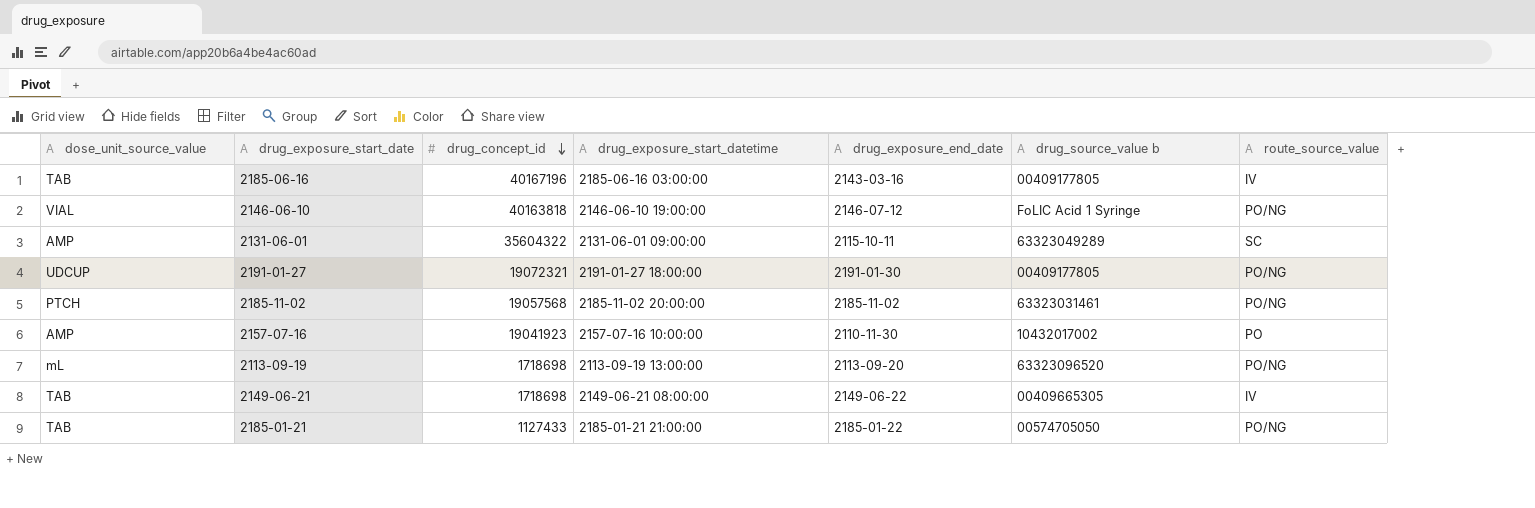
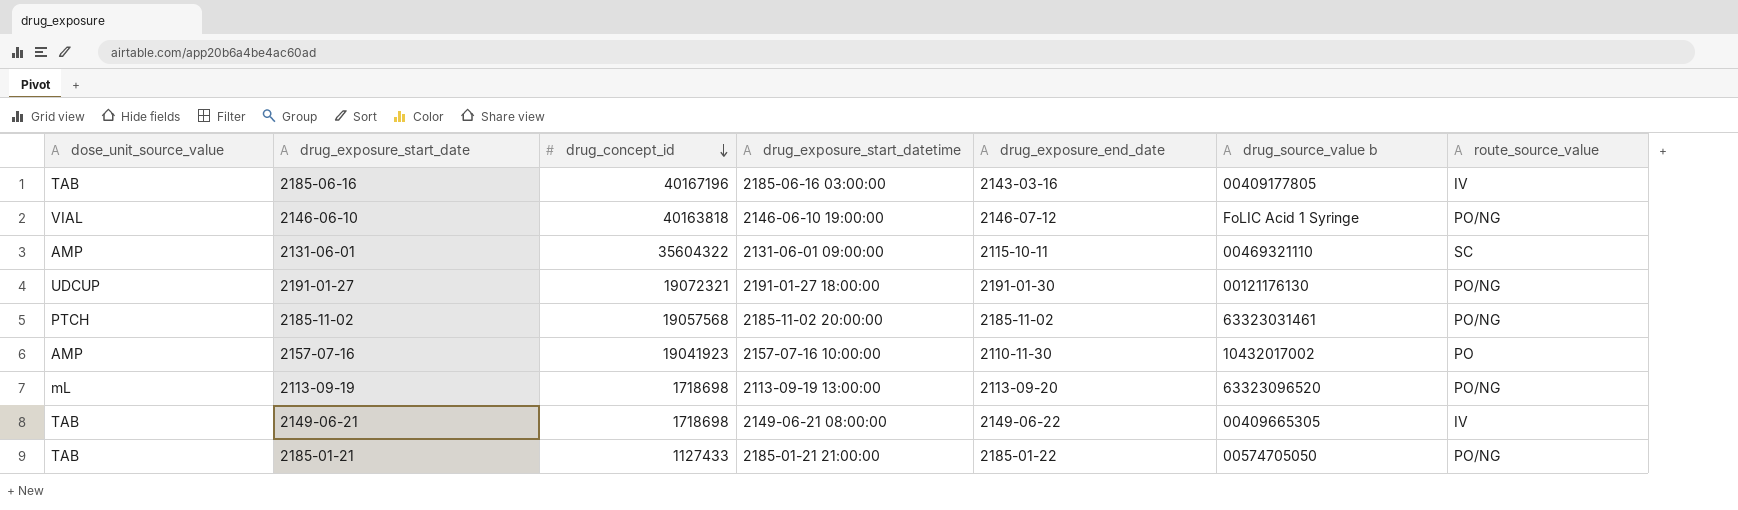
2131-06-01 | drug_source_value b: 63323049289 -> 00469321110
2191-01-27 | drug_source_value b: 00409177805 -> 00121176130

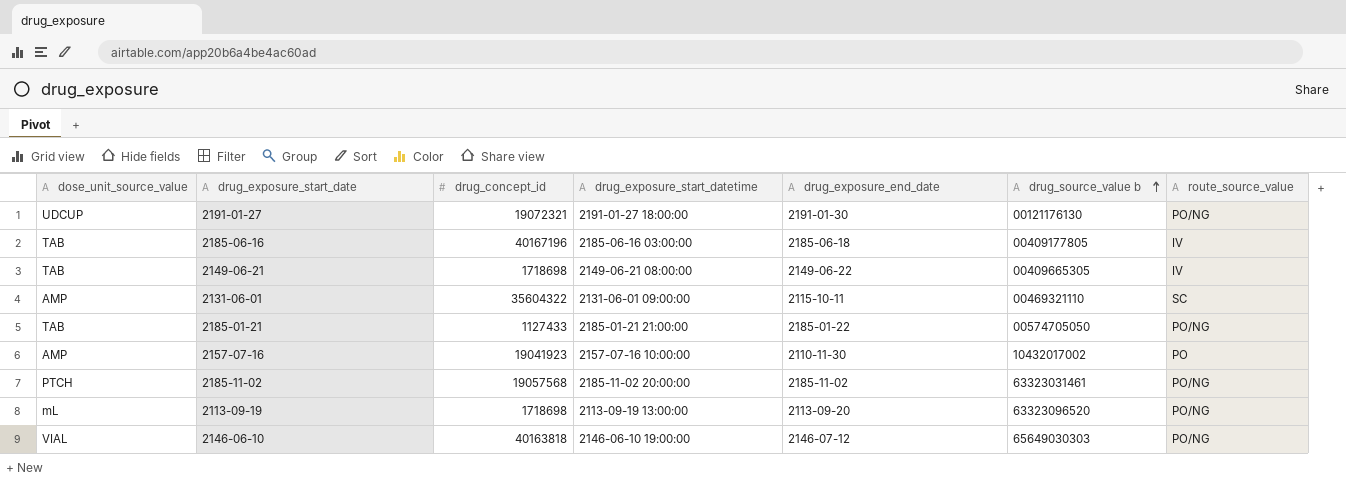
row order: drug_concept_id descending -> drug_source_value b ascending
2185-06-16 | drug_exposure_end_date: 2143-03-16 -> 2185-06-18
2146-06-10 | drug_source_value b: FoLIC Acid 1 Syringe -> 65649030303

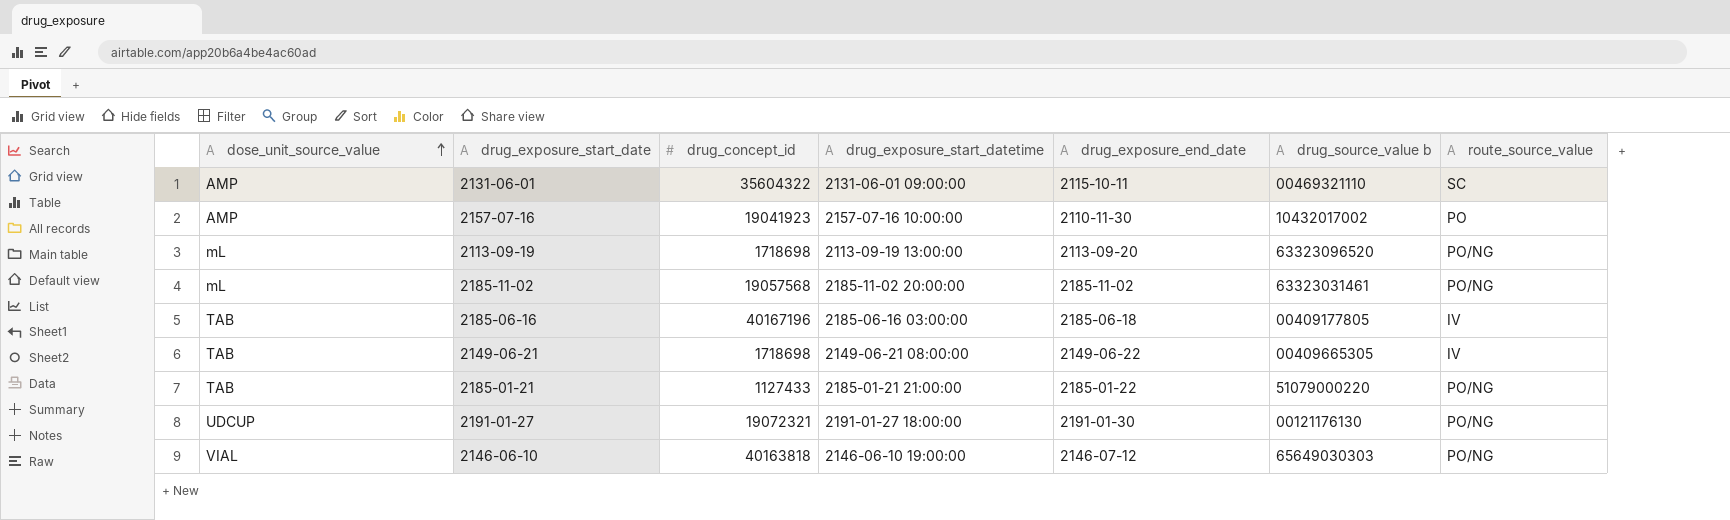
row order: drug_source_value b ascending -> dose_unit_source_value ascending
2185-11-02 | dose_unit_source_value: PTCH -> mL
2185-01-21 | drug_source_value b: 00574705050 -> 51079000220

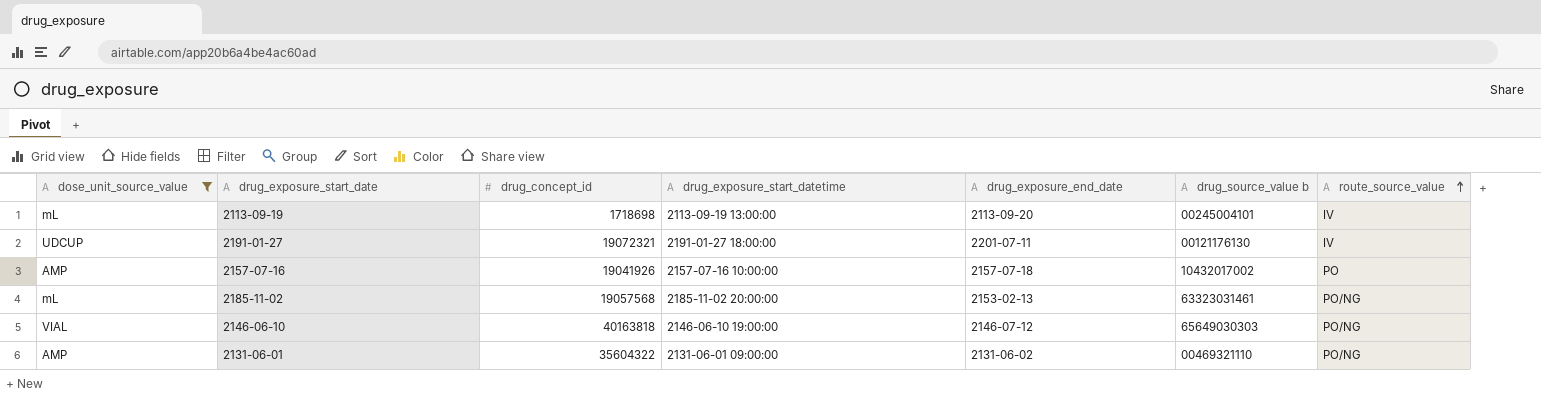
filter: none -> dose_unit_source_value != TAB
row order: dose_unit_source_value ascending -> route_source_value ascending
2113-09-19 | drug_source_value b: 63323096520 -> 00245004101
2113-09-19 | route_source_value: PO/NG -> IV
2191-01-27 | drug_exposure_end_date: 2191-01-30 -> 2201-07-11
2191-01-27 | route_source_value: PO/NG -> IV
2157-07-16 | drug_concept_id: 19041923 -> 19041926
2157-07-16 | drug_exposure_end_date: 2110-11-30 -> 2157-07-18
2185-11-02 | drug_exposure_end_date: 2185-11-02 -> 2153-02-13
2131-06-01 | drug_exposure_end_date: 2115-10-11 -> 2131-06-02
2131-06-01 | route_source_value: SC -> PO/NG

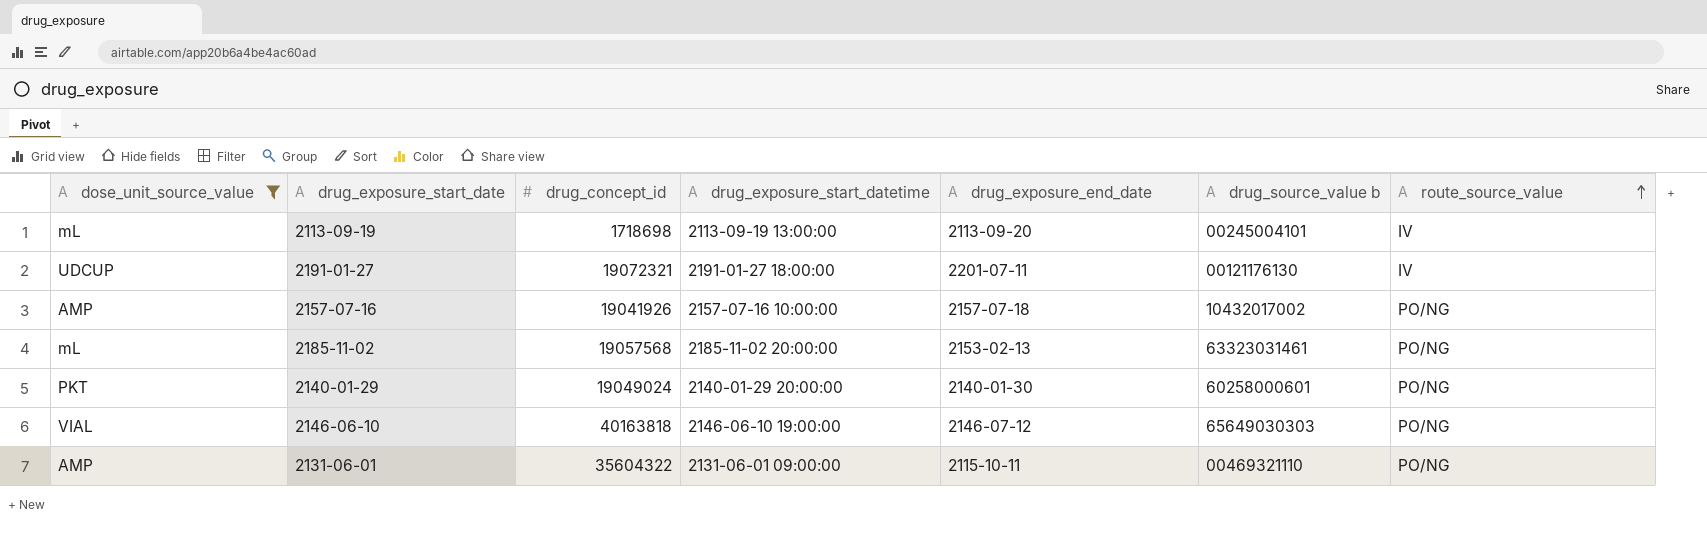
2157-07-16 | route_source_value: PO -> PO/NG
row 2140-01-29: none -> PKT | 19049024 | 2140-01-29 20:00:00 | 2140-01-30 | 60258000601 | PO/NG
2131-06-01 | drug_exposure_end_date: 2131-06-02 -> 2115-10-11

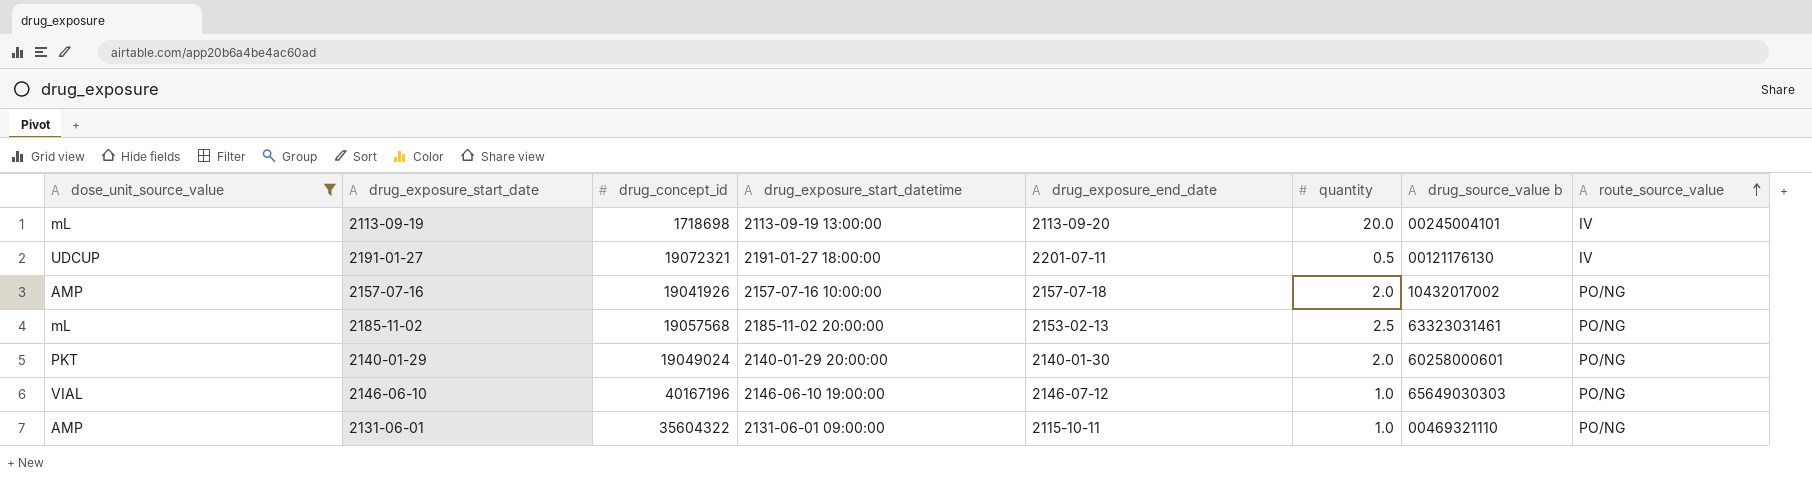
column quantity | position: none -> 6
2146-06-10 | drug_concept_id: 40163818 -> 40167196

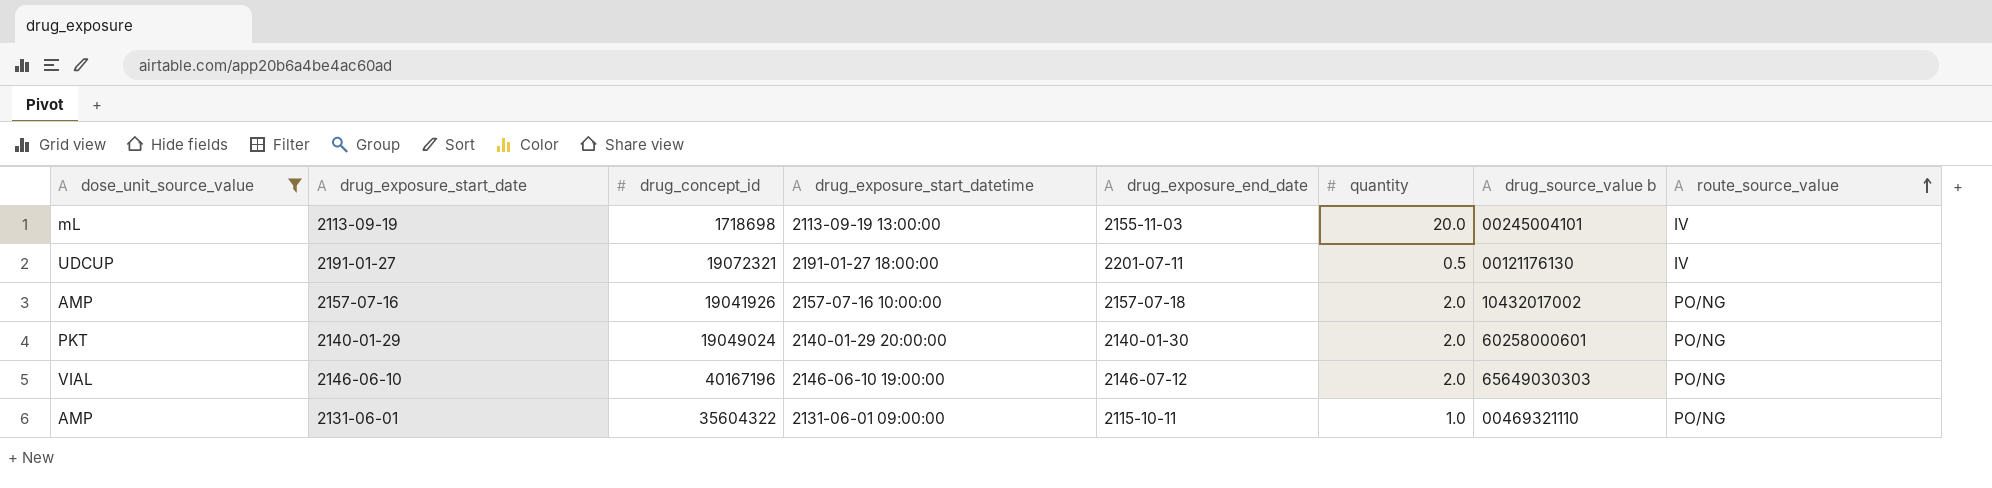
row 2185-11-02: mL | 19057568 | 2185-11-02 20:00:00 | 2153-02-13 | 2.5 | 63323031461 | PO/NG -> none
2113-09-19 | drug_exposure_end_date: 2113-09-20 -> 2155-11-03
2146-06-10 | quantity: 1.0 -> 2.0

